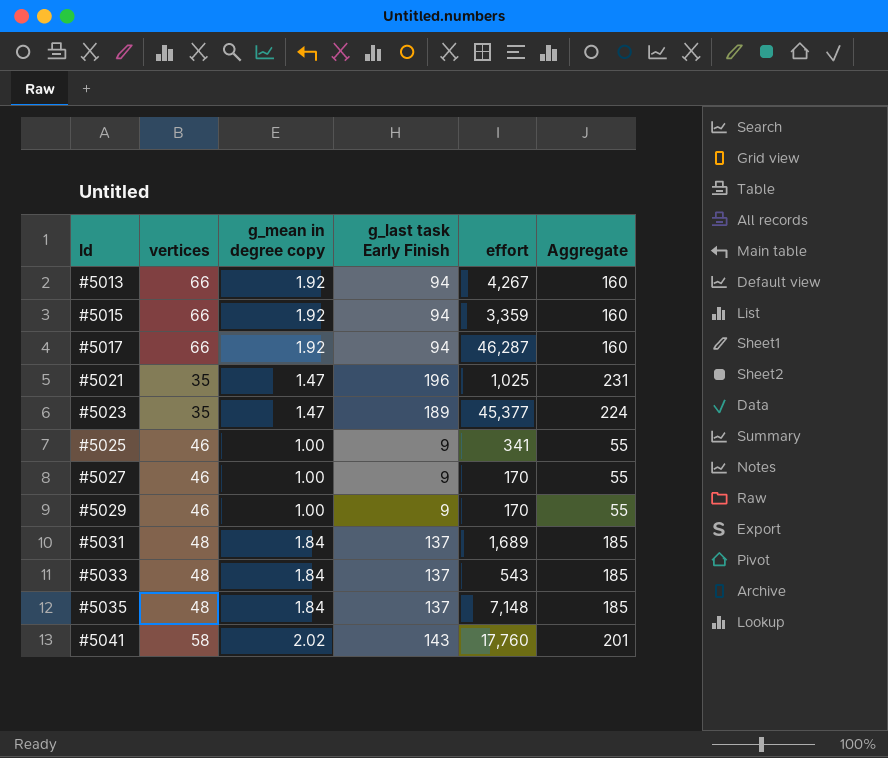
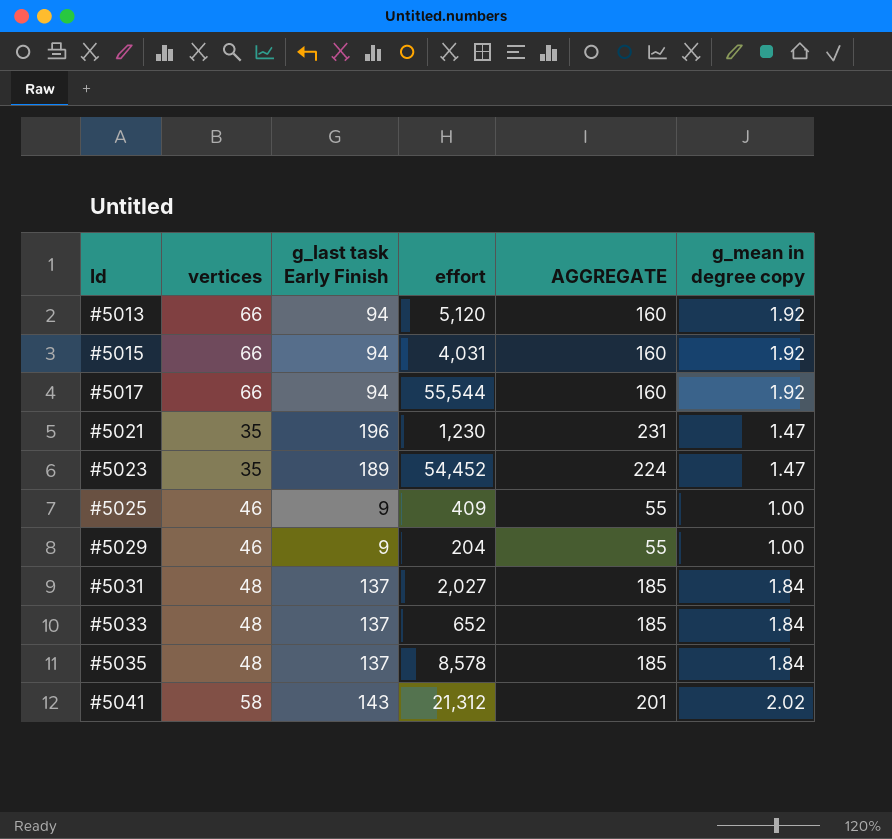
column name: Aggregate -> AGGREGATE
column g_mean in degree copy | position: 3 -> 6
row #5027: 46 | 1.00 | 9 | 170 | 55 -> none
#5013 | effort: 4,267 -> 5,120
#5015 | effort: 3,359 -> 4,031
#5017 | effort: 46,287 -> 55,544
#5021 | effort: 1,025 -> 1,230
#5023 | effort: 45,377 -> 54,452
#5025 | effort: 341 -> 409
#5029 | effort: 170 -> 204
#5031 | effort: 1,689 -> 2,027
#5033 | effort: 543 -> 652
#5035 | effort: 7,148 -> 8,578
#5041 | effort: 17,760 -> 21,312

